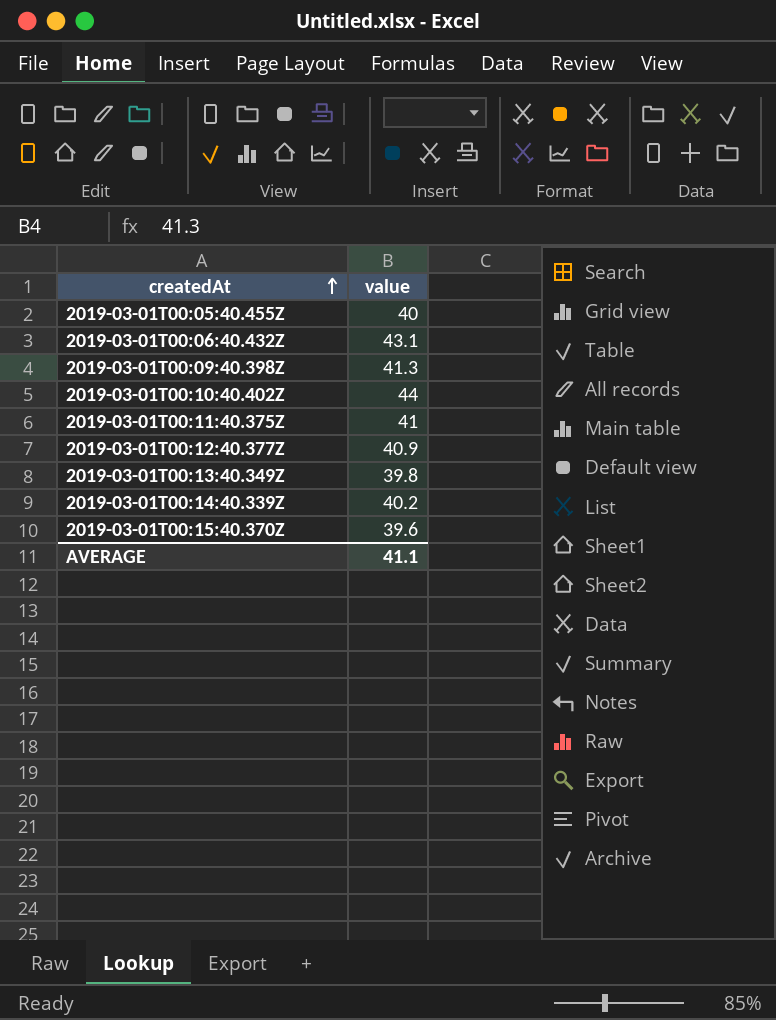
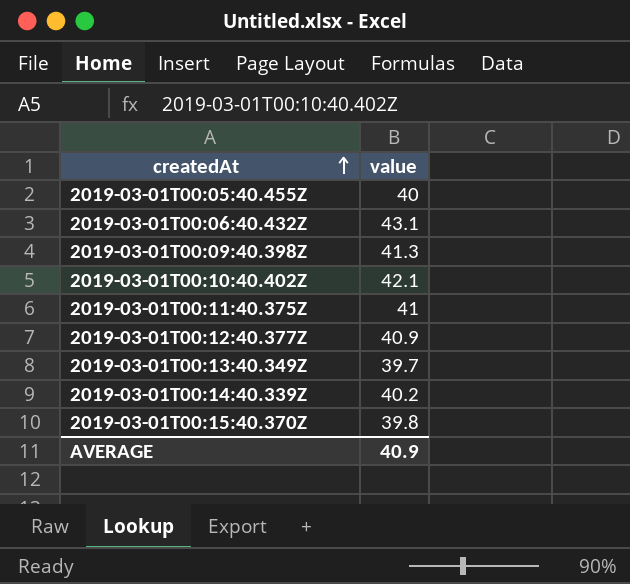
2019-03-01T00:10:40.402Z | value: 44 -> 42.1
2019-03-01T00:13:40.349Z | value: 39.8 -> 39.7
2019-03-01T00:15:40.370Z | value: 39.6 -> 39.8
AVERAGE | value: 41.1 -> 40.9

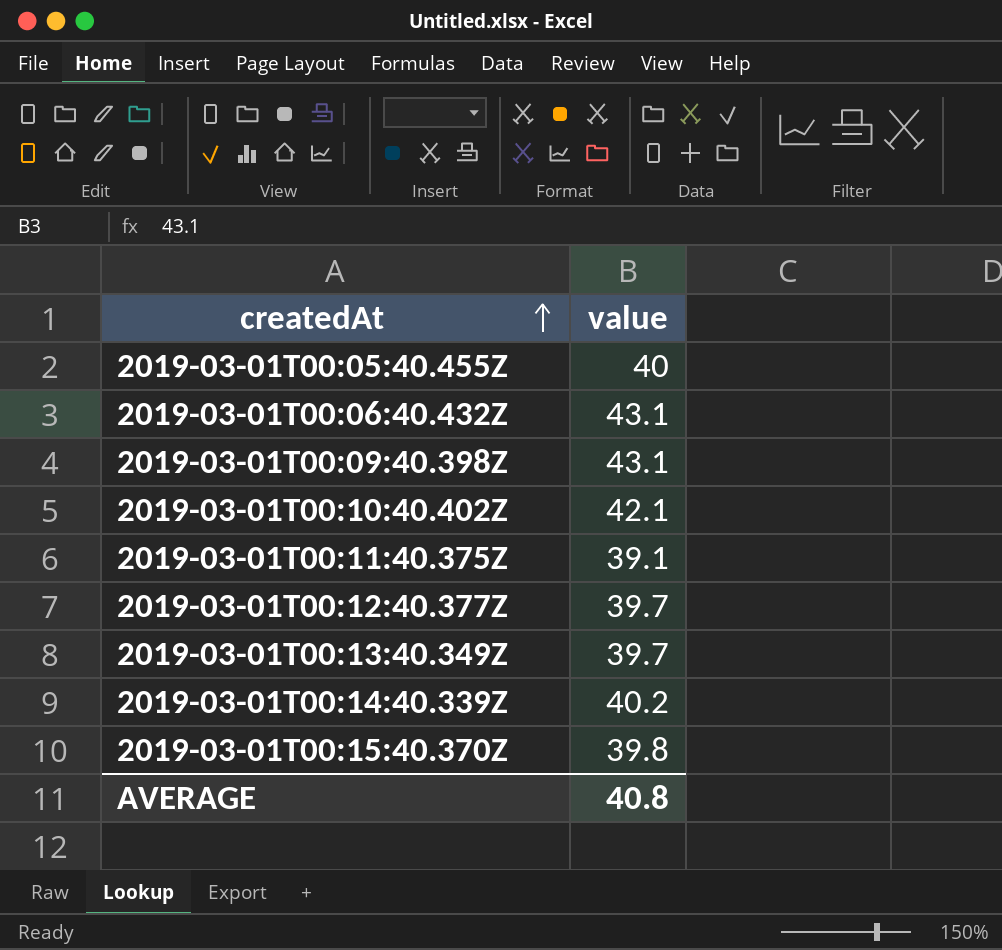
2019-03-01T00:09:40.398Z | value: 41.3 -> 43.1
2019-03-01T00:11:40.375Z | value: 41 -> 39.1
2019-03-01T00:12:40.377Z | value: 40.9 -> 39.7
AVERAGE | value: 40.9 -> 40.8

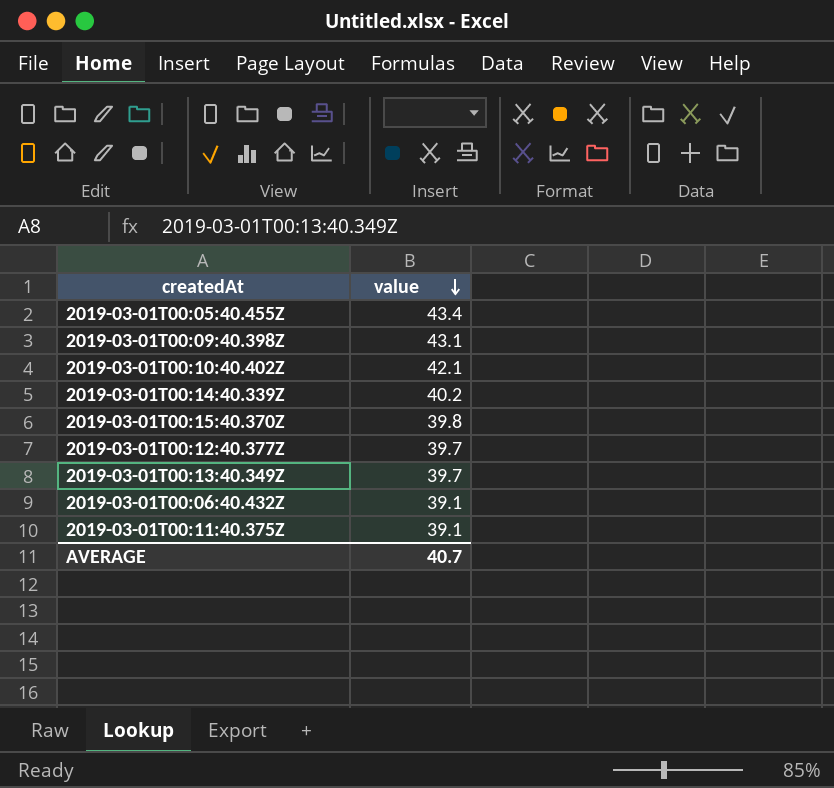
row order: createdAt ascending -> value descending
2019-03-01T00:05:40.455Z | value: 40 -> 43.4
2019-03-01T00:06:40.432Z | value: 43.1 -> 39.1
AVERAGE | value: 40.8 -> 40.7

